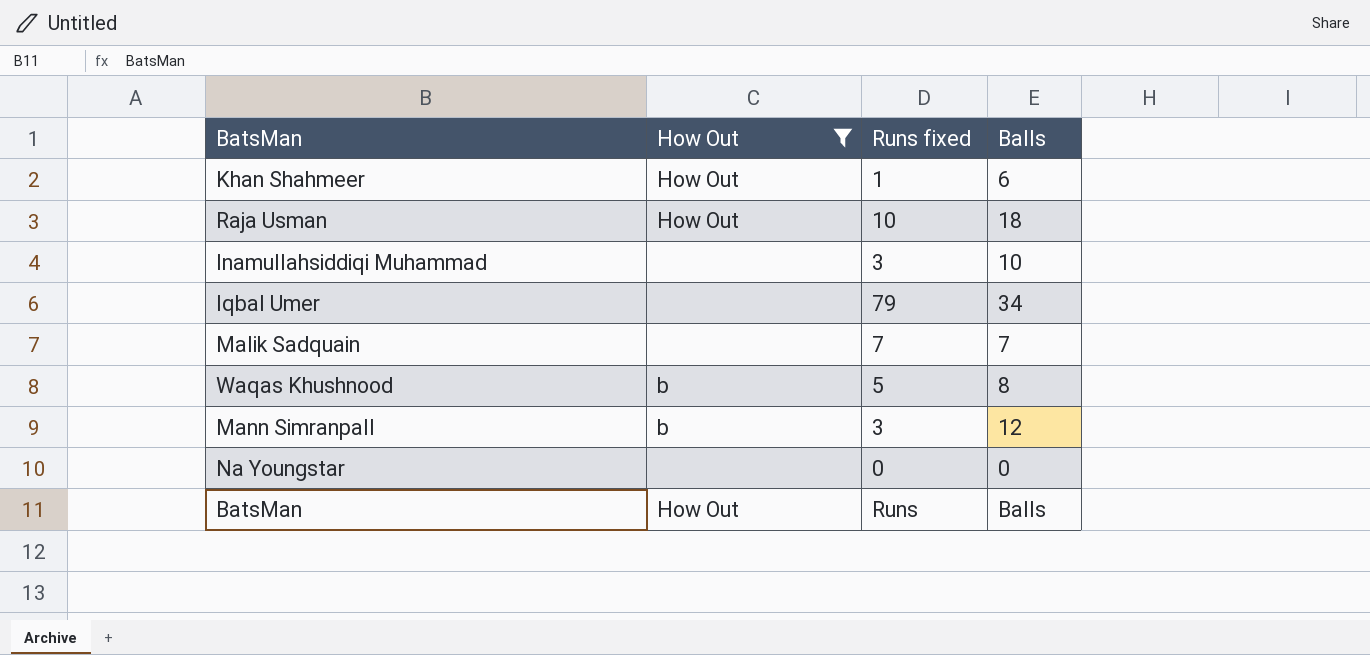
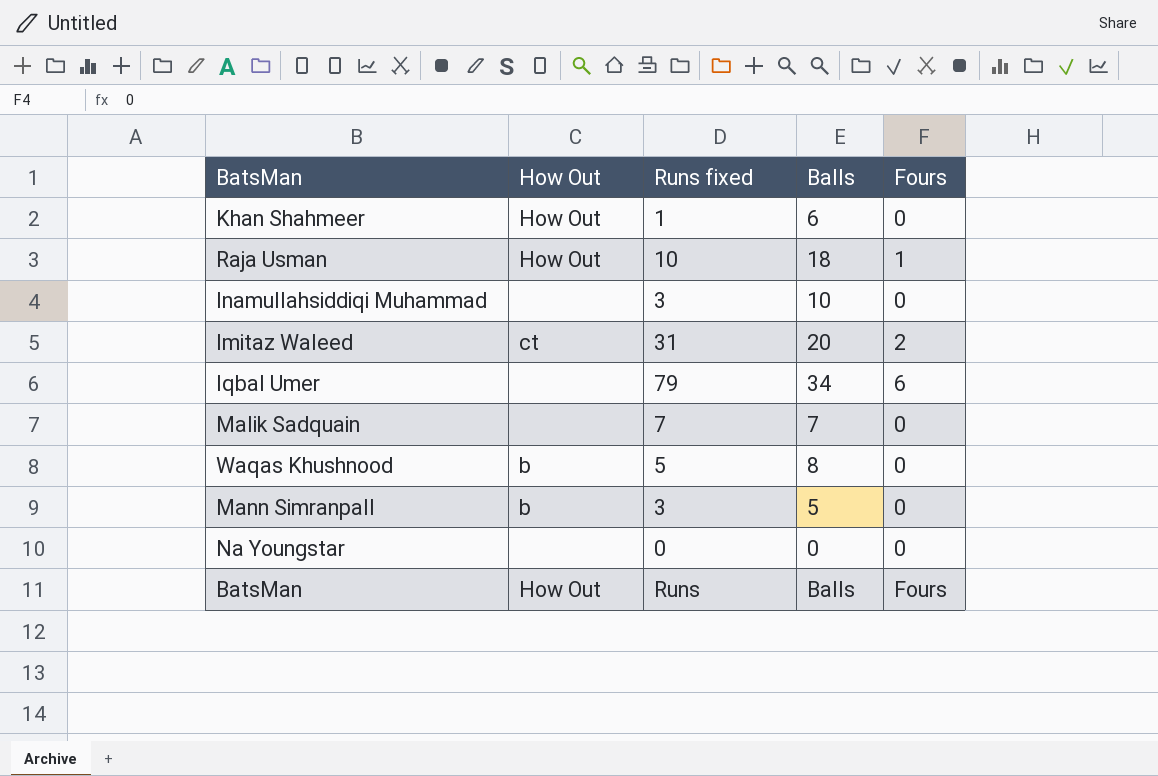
filter: How Out != ct -> none
column Fours | position: none -> 5
Mann Simranpall | Balls: 12 -> 5

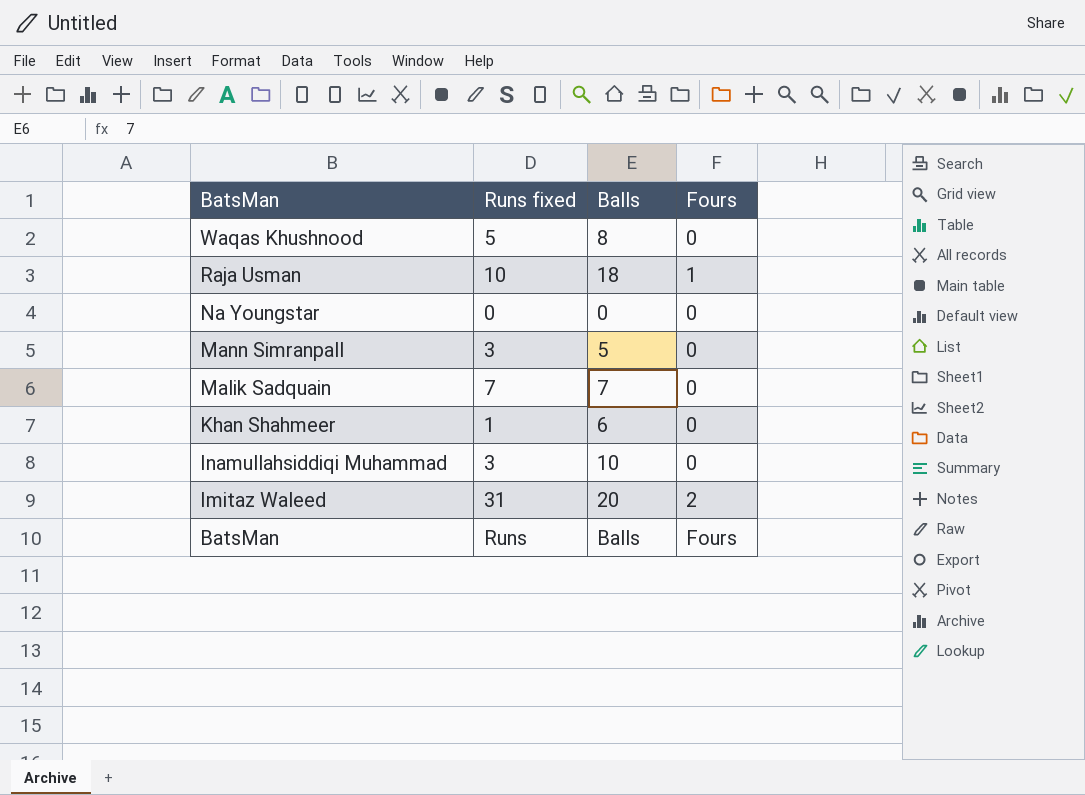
row order: none -> BatsMan descending
column How Out | position: 2 -> none
row Iqbal Umer: none | 79 | 34 | 6 -> none

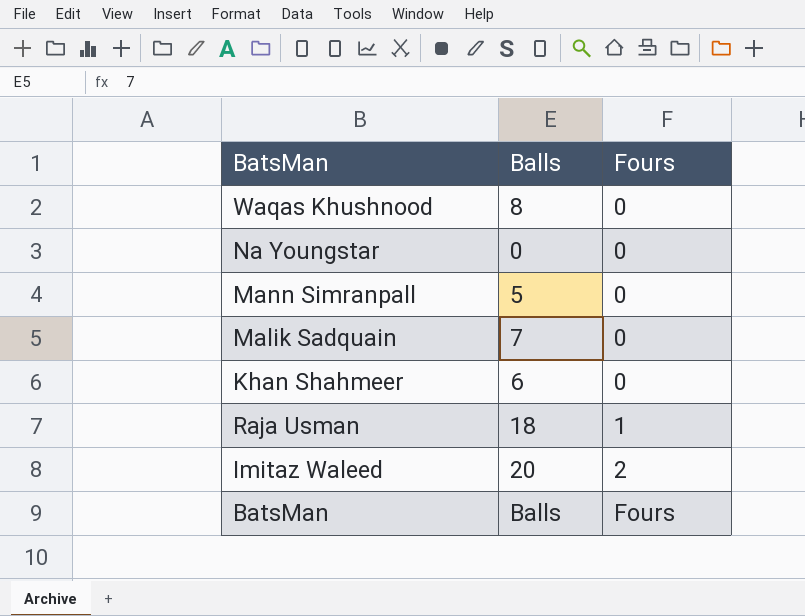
row order: BatsMan descending -> Fours ascending
column Runs fixed | position: 2 -> none
row Inamullahsiddiqi Muhammad: 3 | 10 | 0 -> none

